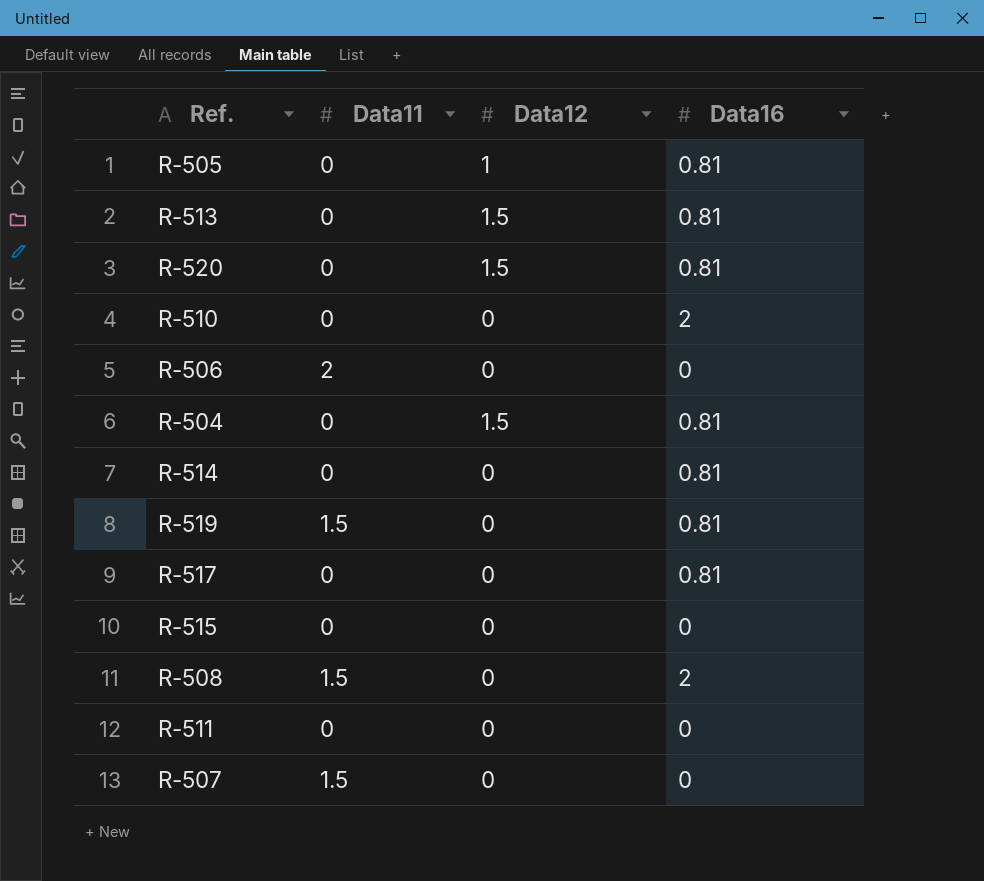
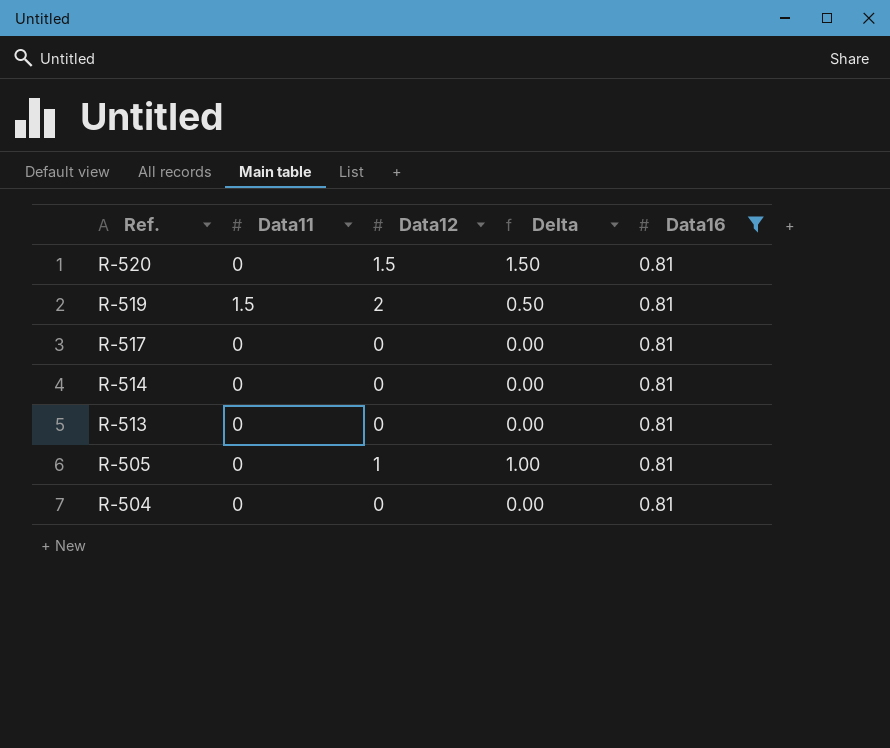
filter: none -> Data16 = 0.81
row order: none -> Ref. descending
column Delta | formula: none -> [Data12] - [Data11]
R-519 | Data12: 0 -> 2
R-513 | Data12: 1.5 -> 0
R-504 | Data12: 1.5 -> 0

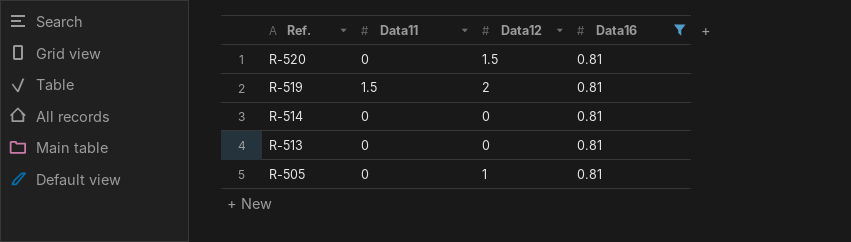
column Delta | formula: [Data12] - [Data11] -> none
row R-517: 0 | 0 | 0.00 | 0.81 -> none
row R-504: 0 | 0 | 0.00 | 0.81 -> none

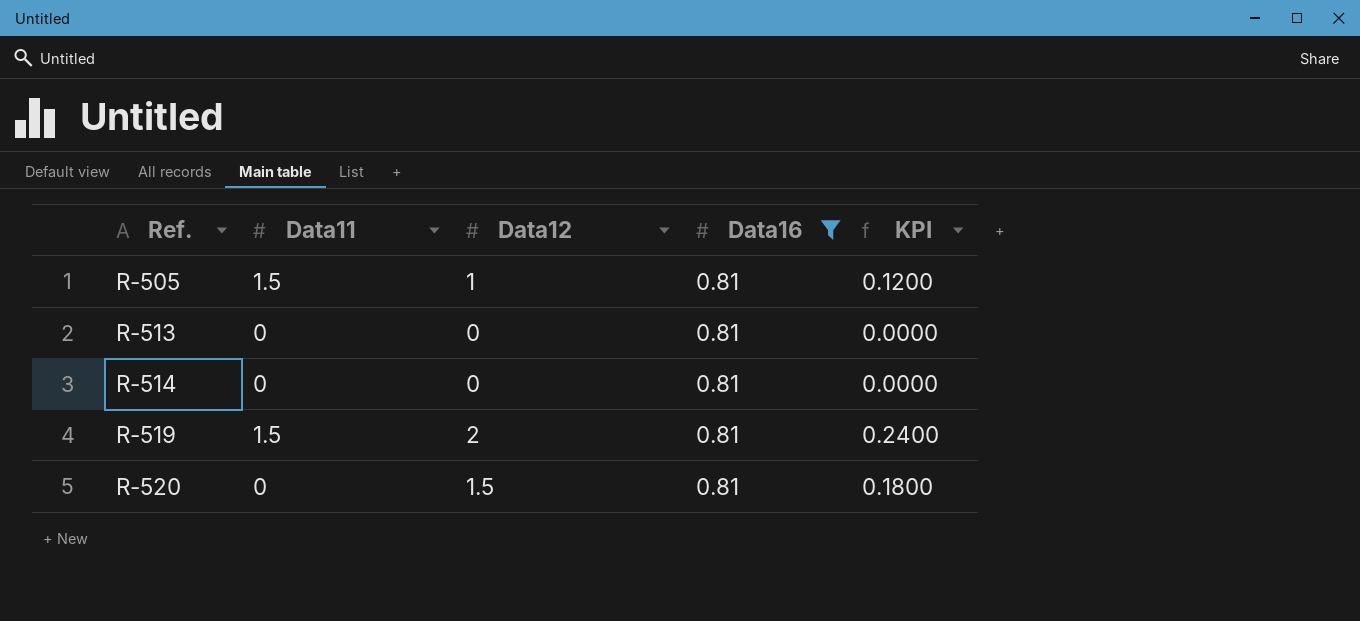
row order: Ref. descending -> Ref. ascending
column KPI | formula: none -> [Data12] * 0.12
R-505 | Data11: 0 -> 1.5

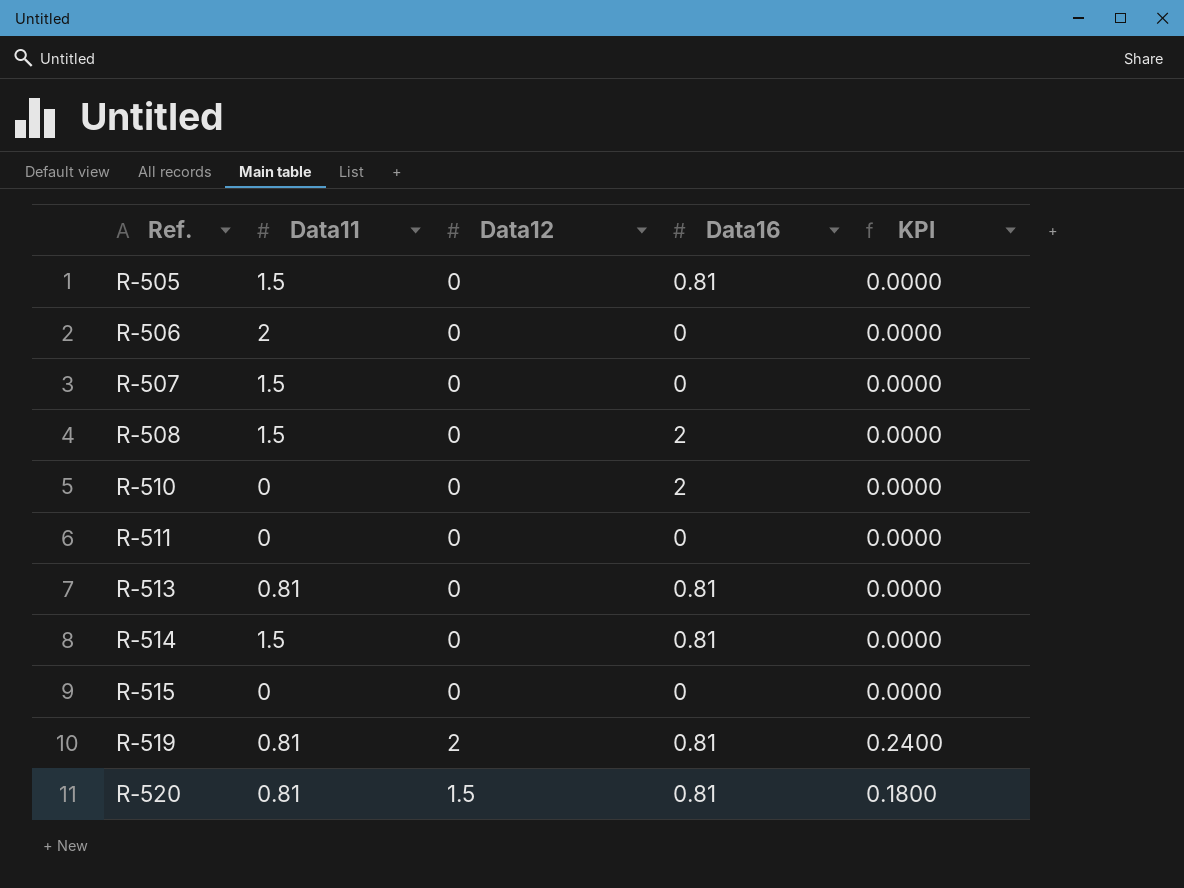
filter: Data16 = 0.81 -> none
R-505 | Data12: 1 -> 0
R-505 | KPI: 0.1200 -> 0.0000
R-513 | Data11: 0 -> 0.81
R-514 | Data11: 0 -> 1.5
R-519 | Data11: 1.5 -> 0.81
R-520 | Data11: 0 -> 0.81

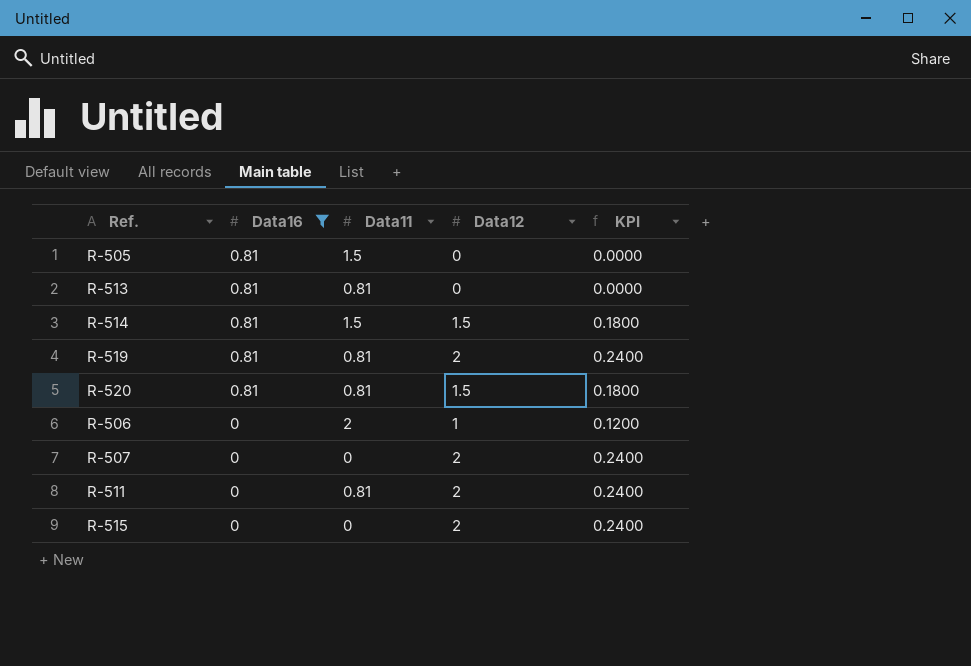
filter: none -> Data16 != 2
row order: Ref. ascending -> Data16 descending
column Data16 | position: 4 -> 2
R-514 | Data12: 0 -> 1.5
R-514 | KPI: 0.0000 -> 0.1800
R-506 | Data12: 0 -> 1
R-506 | KPI: 0.0000 -> 0.1200
R-507 | Data11: 1.5 -> 0
R-507 | Data12: 0 -> 2
R-507 | KPI: 0.0000 -> 0.2400
R-511 | Data11: 0 -> 0.81
R-511 | Data12: 0 -> 2
R-511 | KPI: 0.0000 -> 0.2400
R-515 | Data12: 0 -> 2
R-515 | KPI: 0.0000 -> 0.2400

